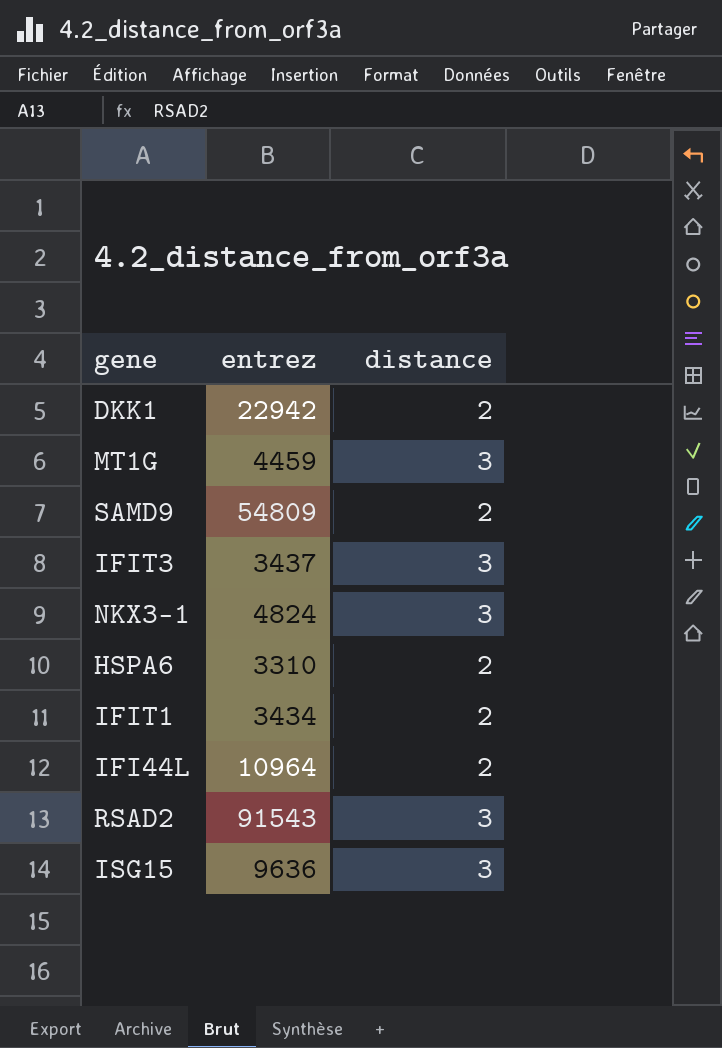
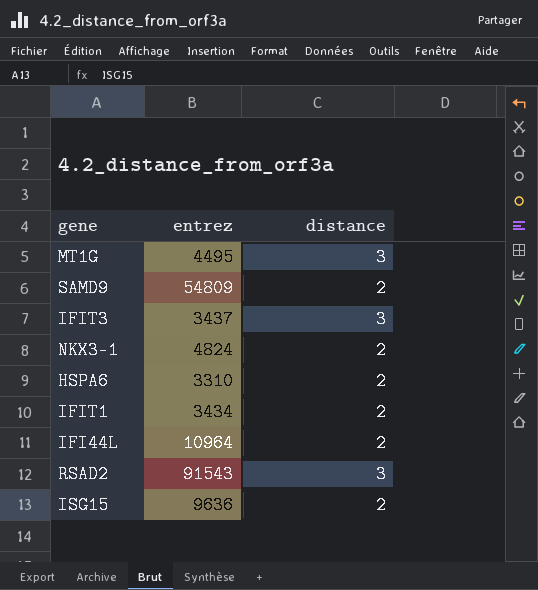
row DKK1: 22942 | 2 -> none
MT1G | entrez: 4459 -> 4495
NKX3-1 | distance: 3 -> 2
ISG15 | distance: 3 -> 2

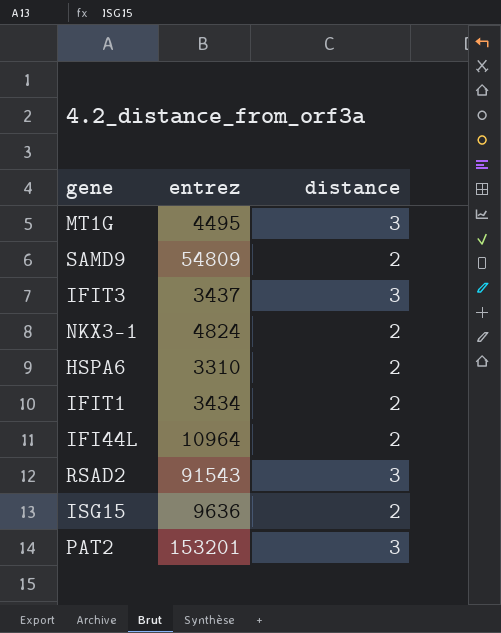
row PAT2: none -> 153201 | 3

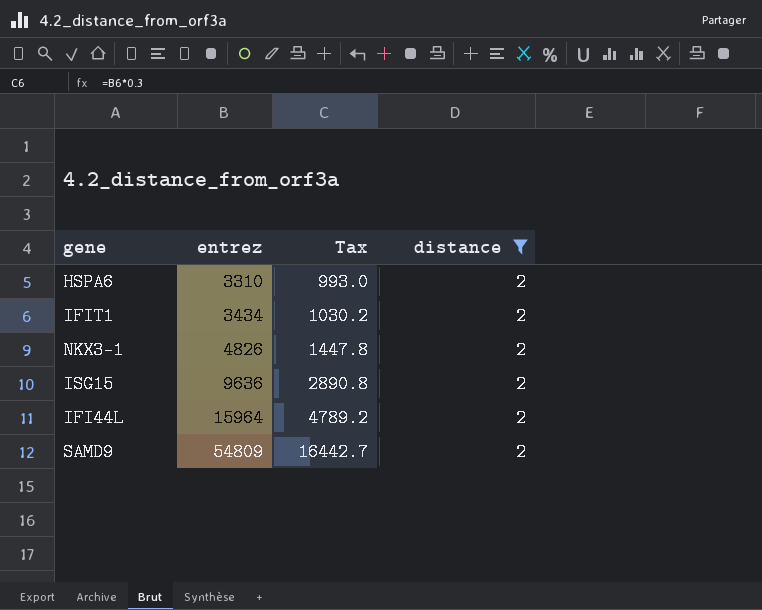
filter: none -> distance = 2
row order: none -> entrez ascending
column Tax | formula: none -> [entrez] * 0.3
NKX3-1 | entrez: 4824 -> 4826
IFI44L | entrez: 10964 -> 15964

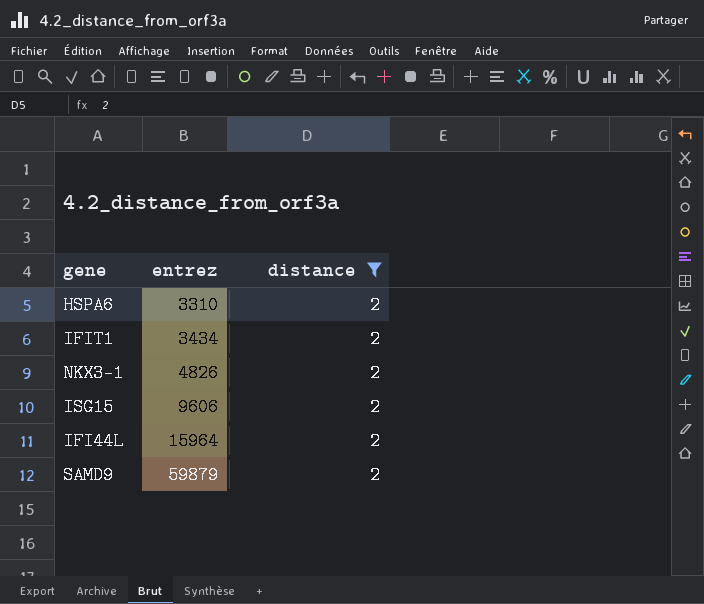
column Tax | formula: [entrez] * 0.3 -> none
ISG15 | entrez: 9636 -> 9606
SAMD9 | entrez: 54809 -> 59879

